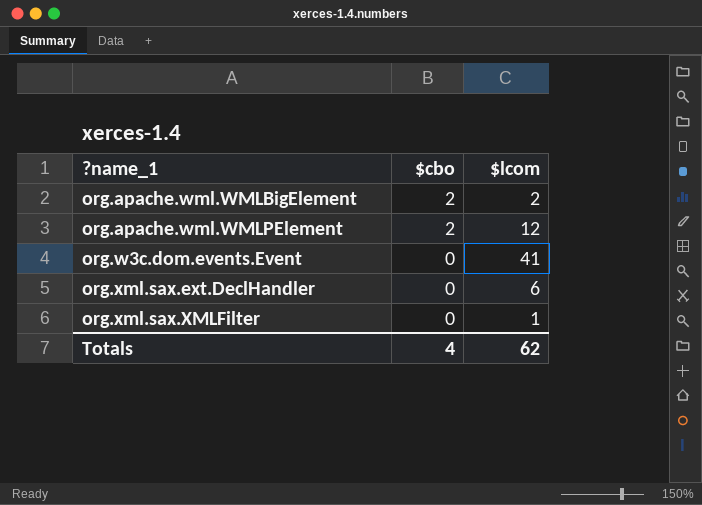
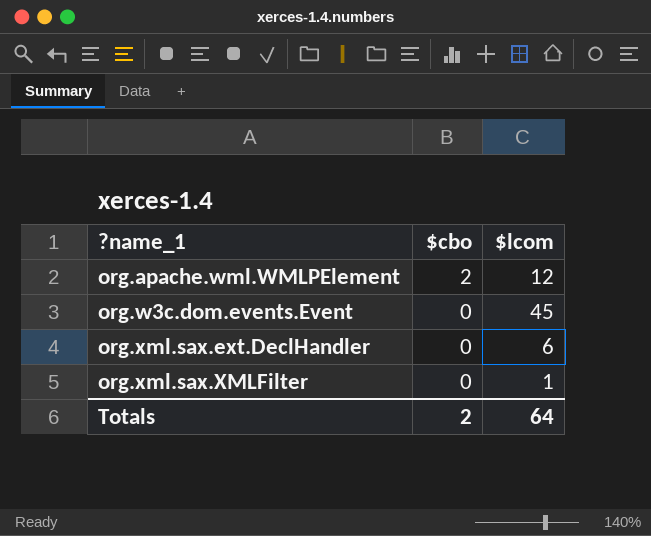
row org.apache.wml.WMLBigElement: 2 | 2 -> none
org.w3c.dom.events.Event | $lcom: 41 -> 45
Totals | $cbo: 4 -> 2
Totals | $lcom: 62 -> 64

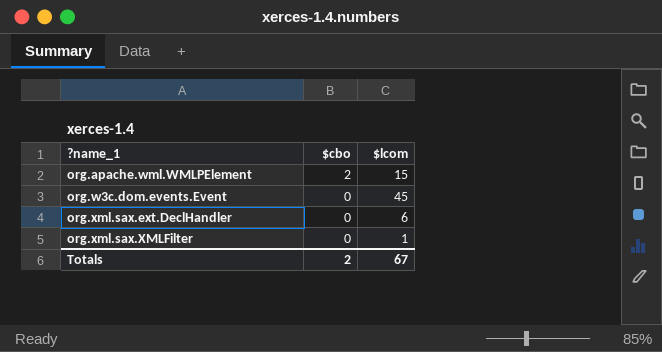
org.apache.wml.WMLPElement | $lcom: 12 -> 15
Totals | $lcom: 64 -> 67

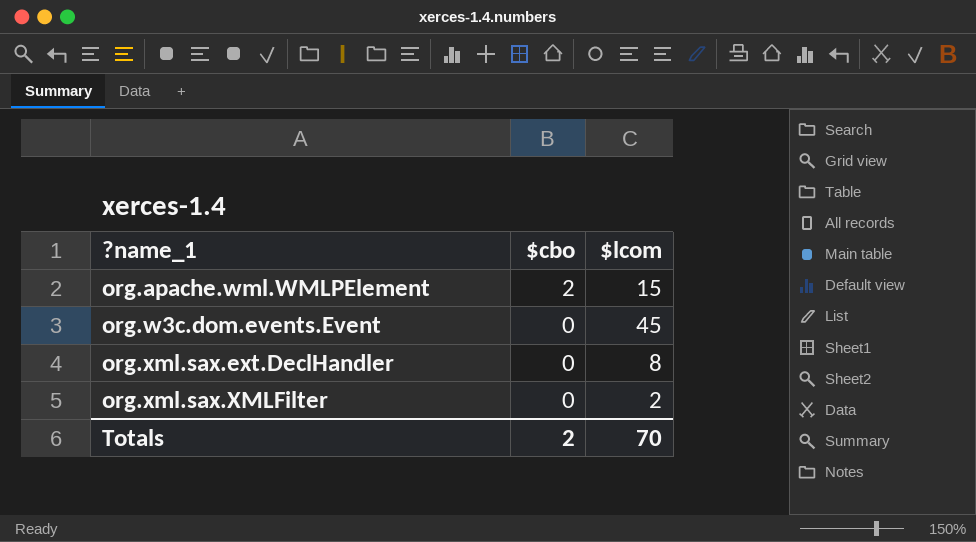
org.xml.sax.ext.DeclHandler | $lcom: 6 -> 8
org.xml.sax.XMLFilter | $lcom: 1 -> 2
Totals | $lcom: 67 -> 70

